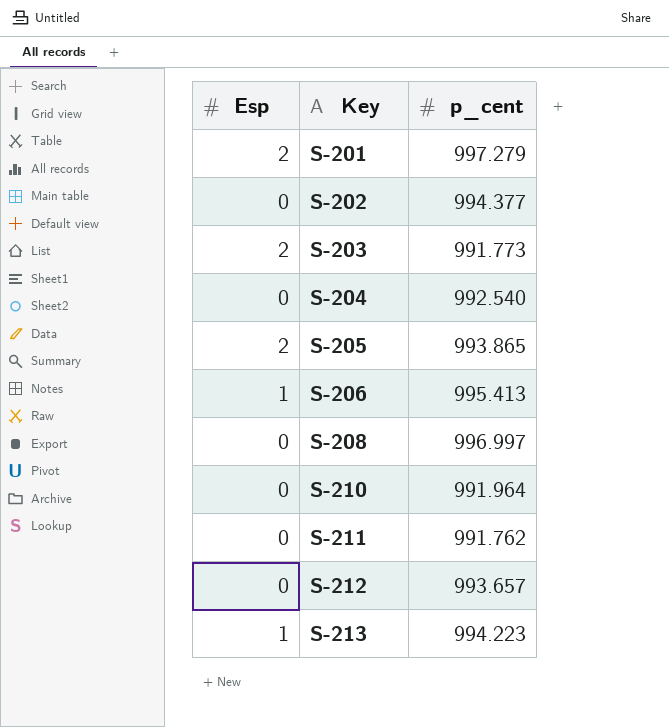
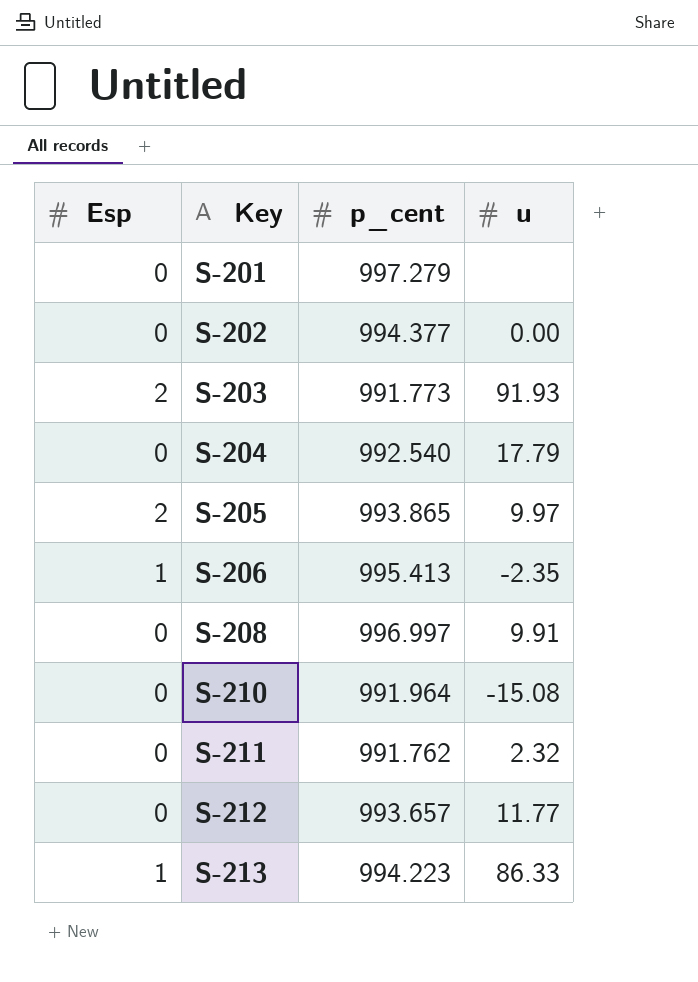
column u | position: none -> 4
S-201 | Esp: 2 -> 0

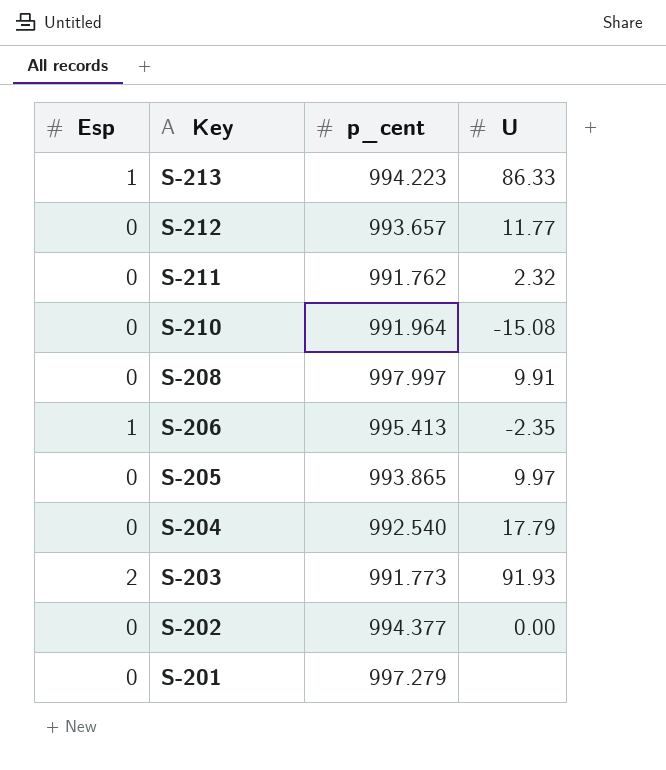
row order: Key ascending -> Key descending
column name: u -> U
S-208 | p_cent: 996.997 -> 997.997
S-205 | Esp: 2 -> 0

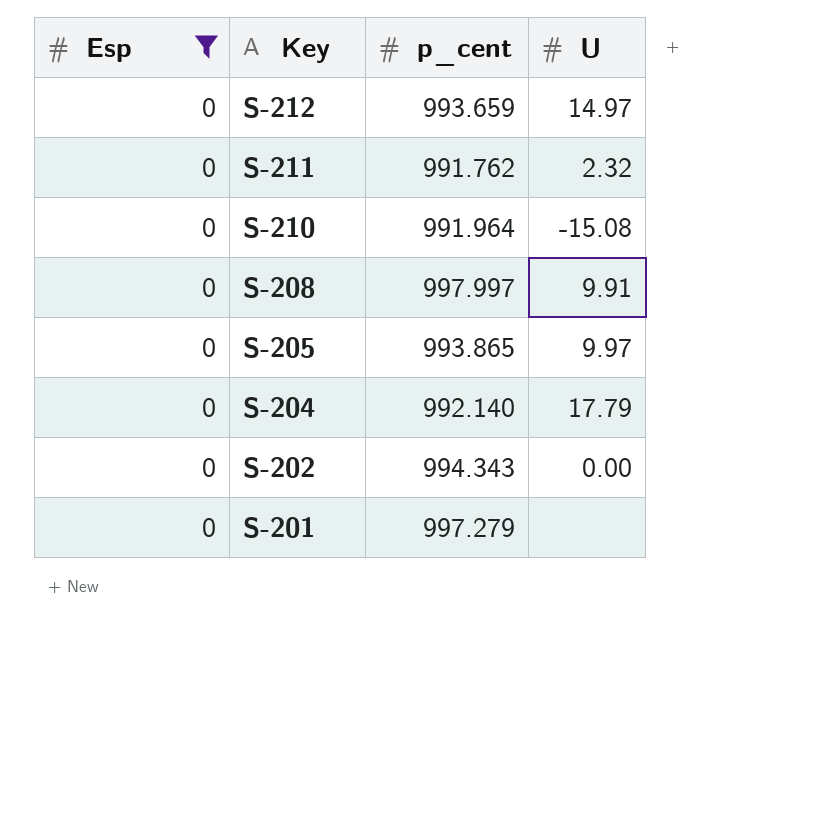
filter: none -> Esp = 0
S-212 | p_cent: 993.657 -> 993.659
S-212 | U: 11.77 -> 14.97
S-204 | p_cent: 992.540 -> 992.140
S-202 | p_cent: 994.377 -> 994.343

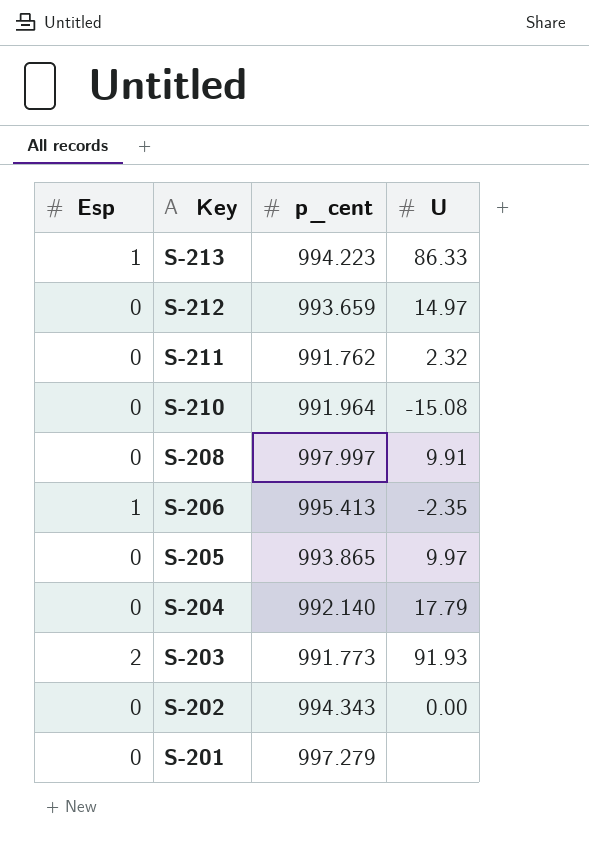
filter: Esp = 0 -> none

